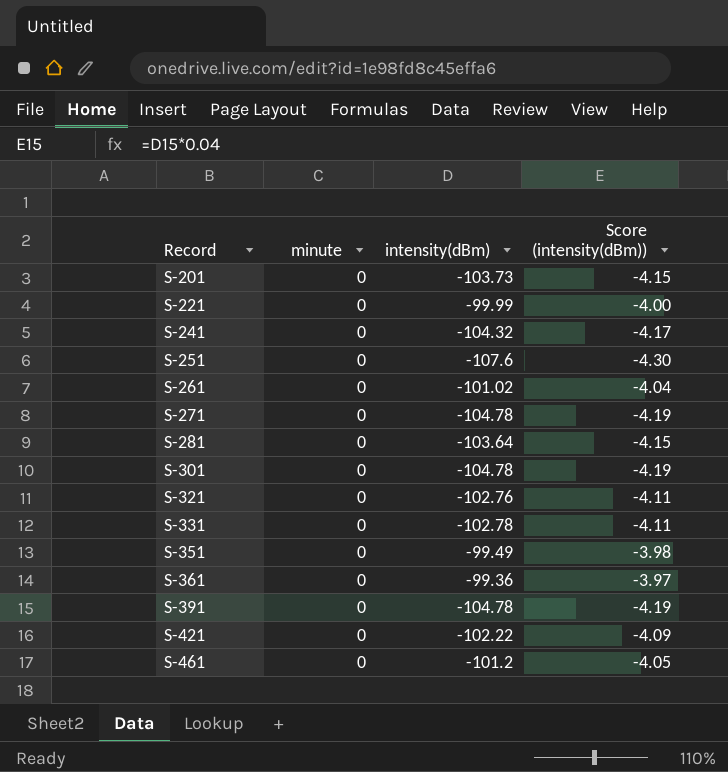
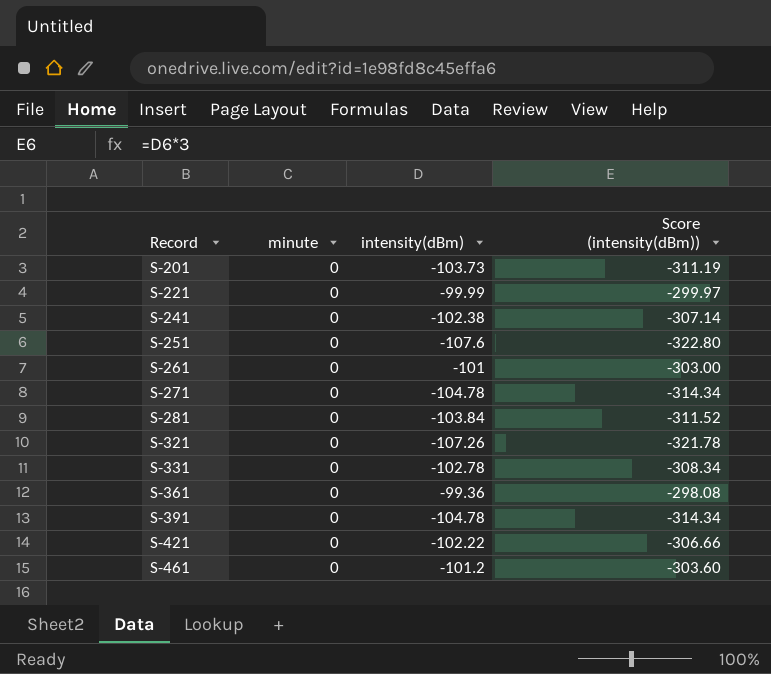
column Score (intensity(dBm)) | formula: [intensity(dBm)] * 0.04 -> [intensity(dBm)] * 3
row S-301: 0 | -104.78 | -4.19 -> none
row S-351: 0 | -99.49 | -3.98 -> none
S-241 | intensity(dBm): -104.32 -> -102.38
S-261 | intensity(dBm): -101.02 -> -101
S-281 | intensity(dBm): -103.64 -> -103.84
S-321 | intensity(dBm): -102.76 -> -107.26

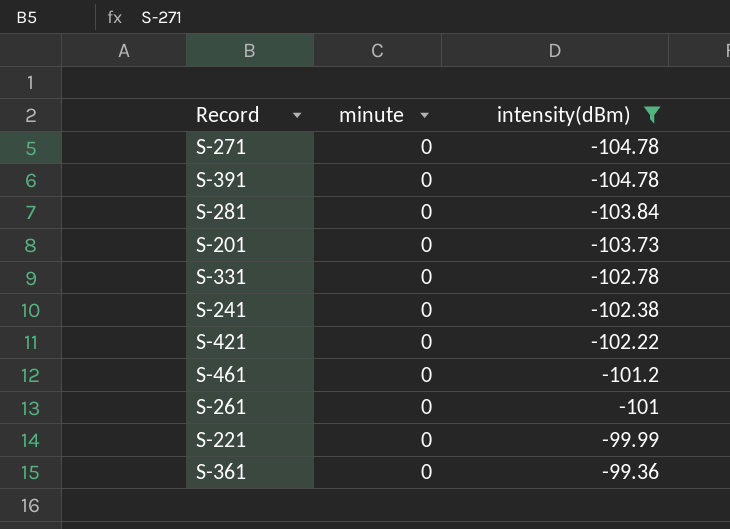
filter: none -> intensity(dBm) >= -104.78
row order: Record ascending -> intensity(dBm) ascending
column Score (intensity(dBm)) | formula: [intensity(dBm)] * 3 -> none

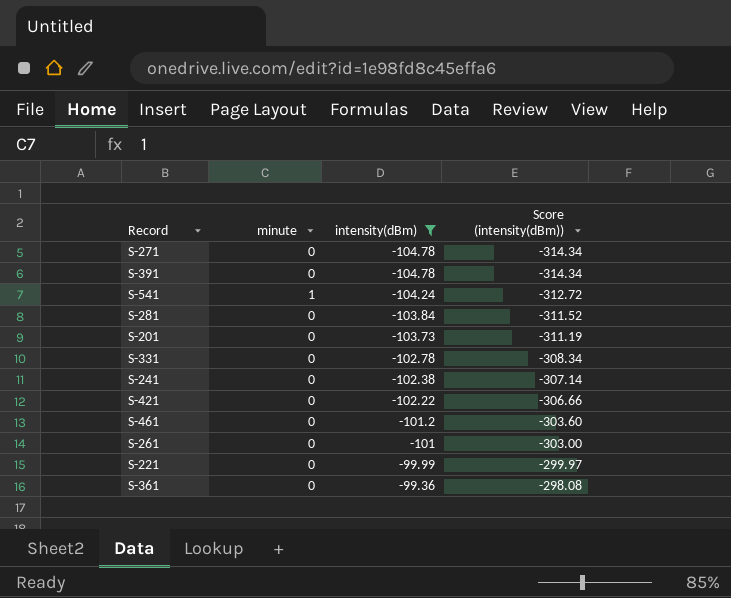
column Score (intensity(dBm)) | formula: none -> [intensity(dBm)] * 3
row S-541: none -> 1 | -104.24 | -312.72

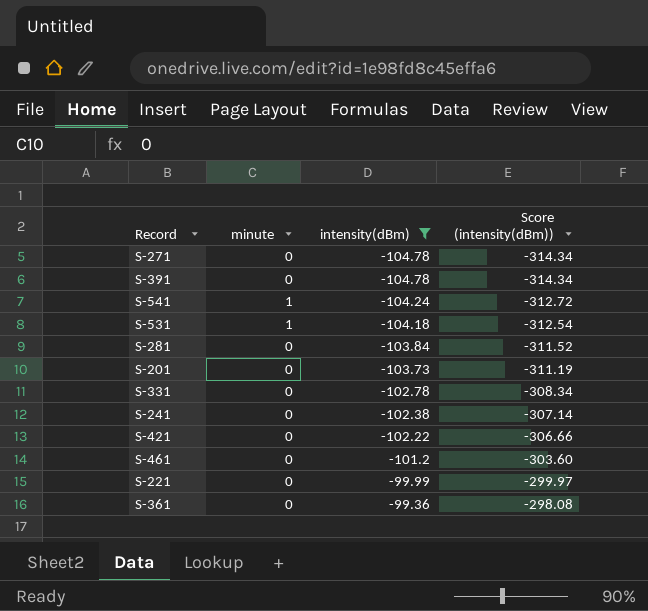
row S-261: 0 | -101 | -303.00 -> none
row S-531: none -> 1 | -104.18 | -312.54

